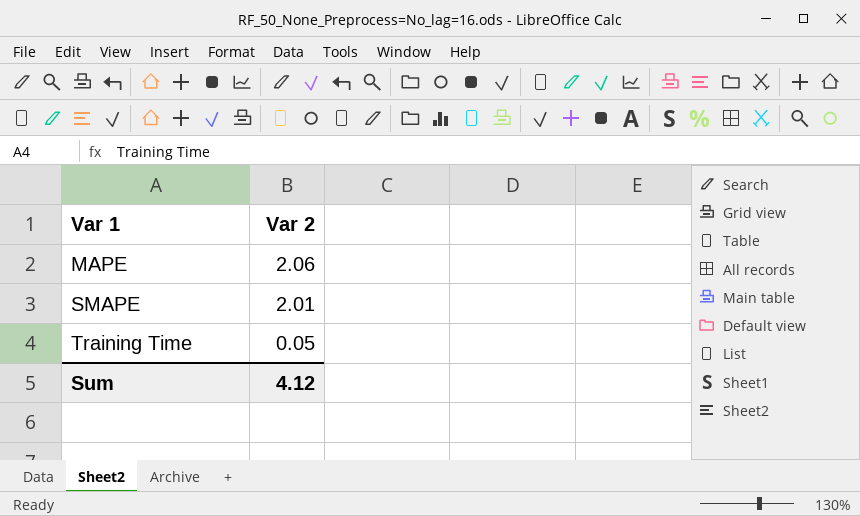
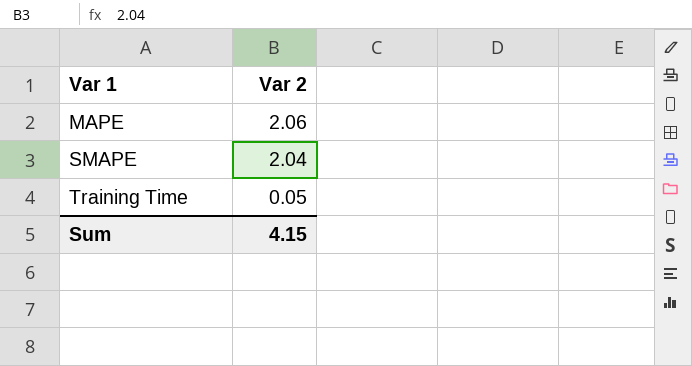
SMAPE | Var 2: 2.01 -> 2.04
Sum | Var 2: 4.12 -> 4.15

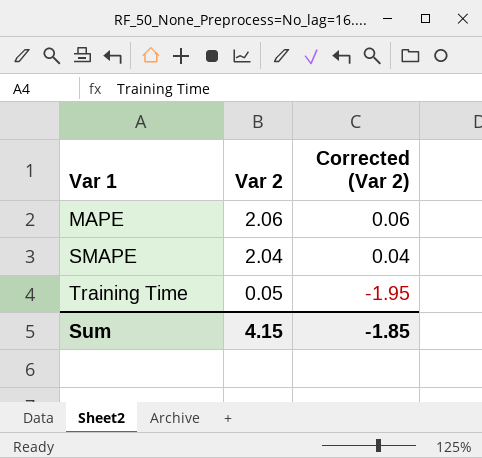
column Corrected (Var 2) | formula: none -> [Var 2] - 2

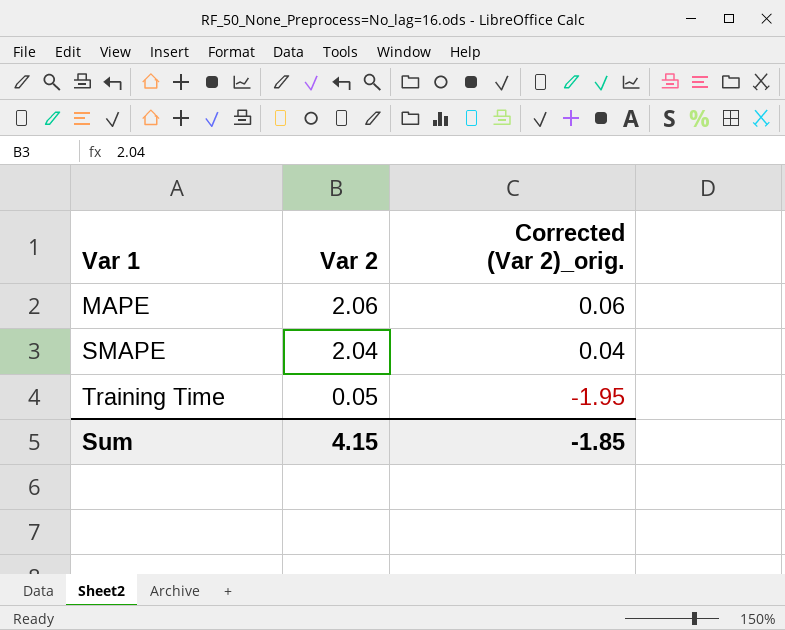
column name: Corrected (Var 2) -> Corrected (Var 2)_orig.

